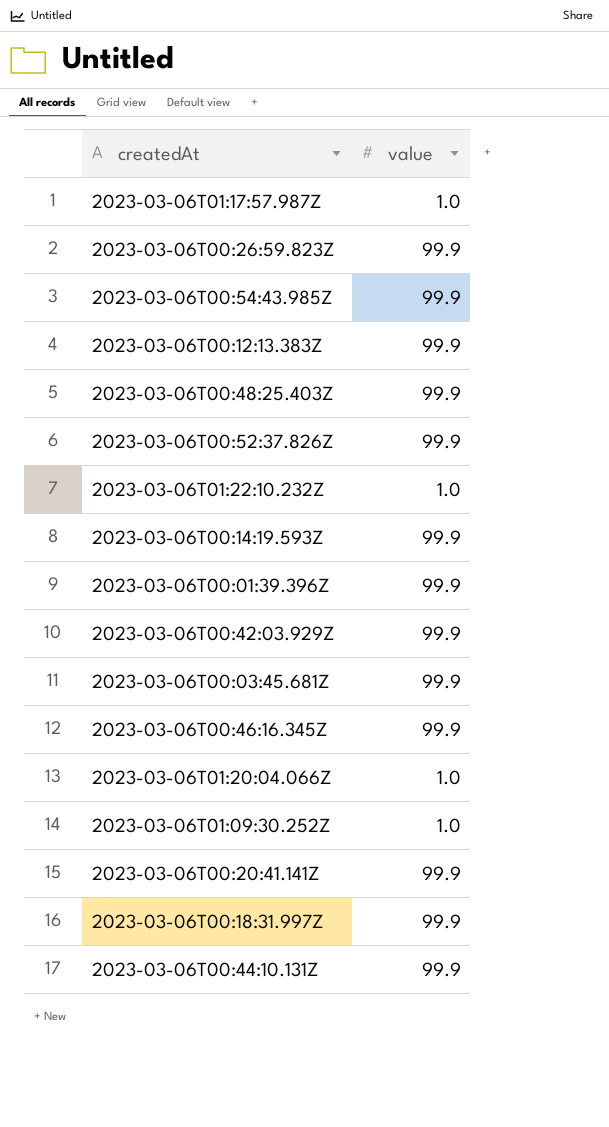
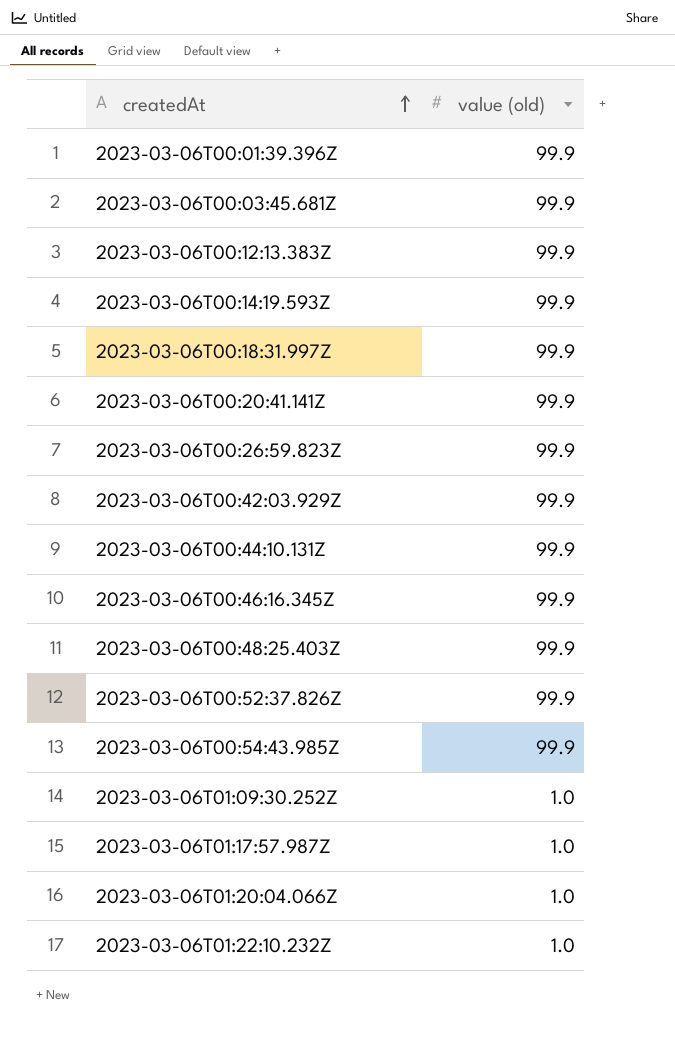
row order: none -> createdAt ascending
column name: value -> value (old)

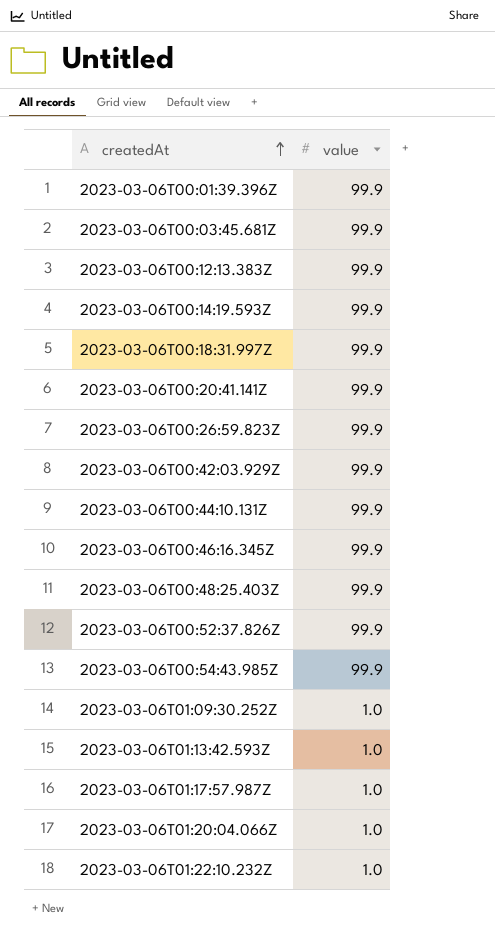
column name: value (old) -> value
row 2023-03-06T01:13:42.593Z: none -> 1.0

